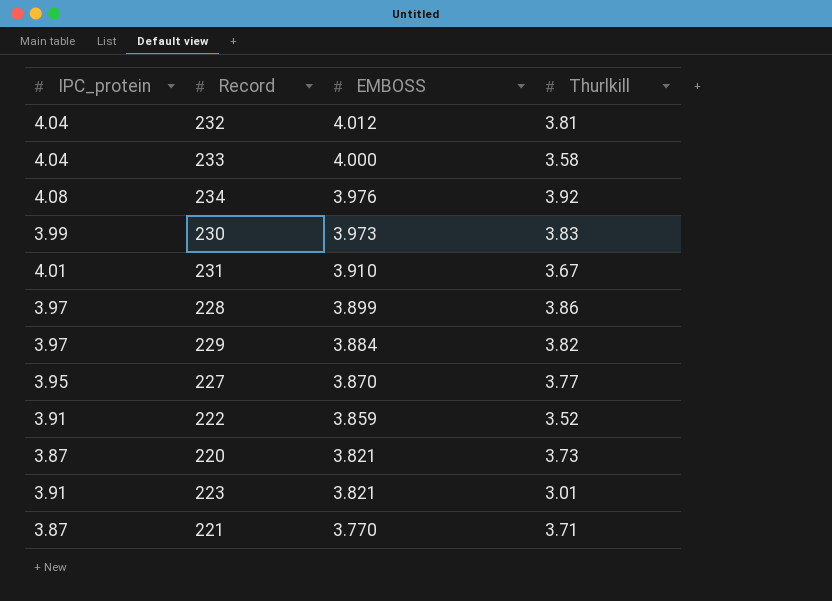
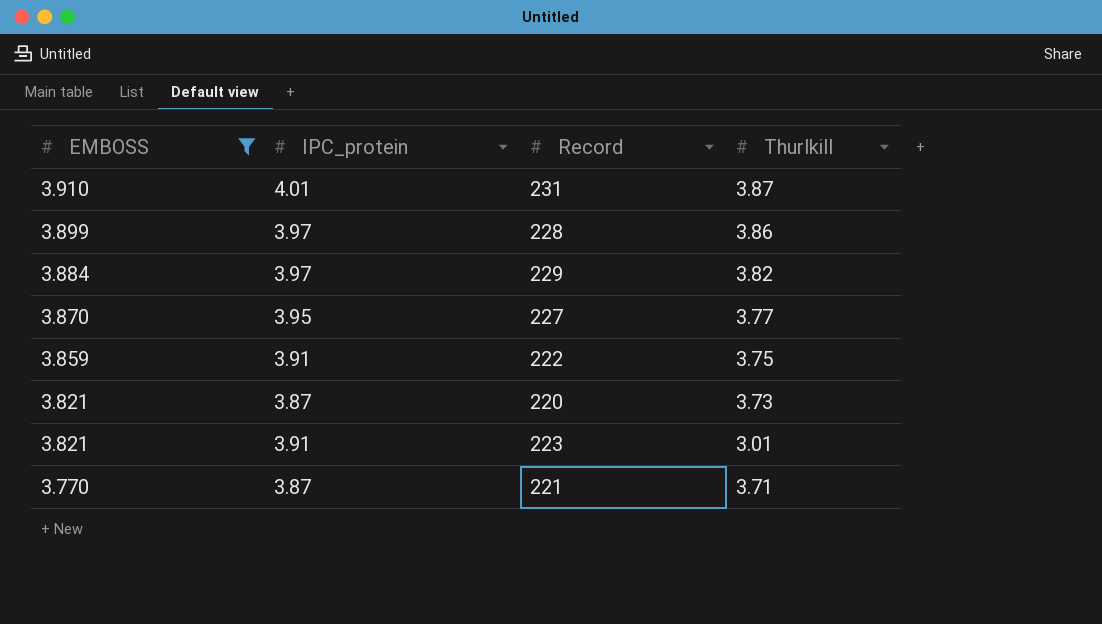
filter: none -> EMBOSS <= 3.910
column EMBOSS | position: 3 -> 1
231 | Thurlkill: 3.67 -> 3.87
222 | Thurlkill: 3.52 -> 3.75

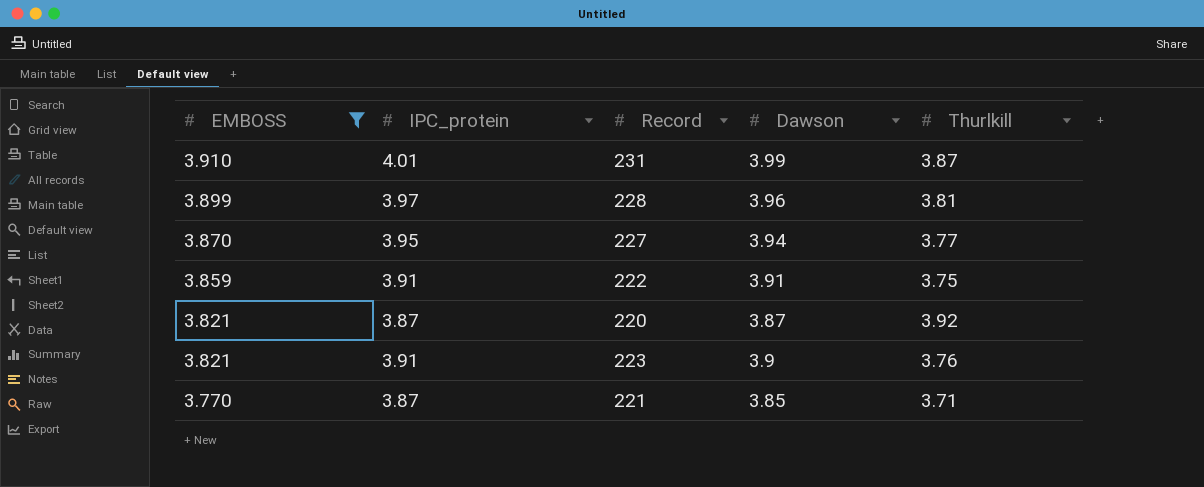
column Dawson | position: none -> 4
row 229: 3.884 | 3.97 | 3.82 -> none
228 | Thurlkill: 3.86 -> 3.81
220 | Thurlkill: 3.73 -> 3.92
223 | Thurlkill: 3.01 -> 3.76

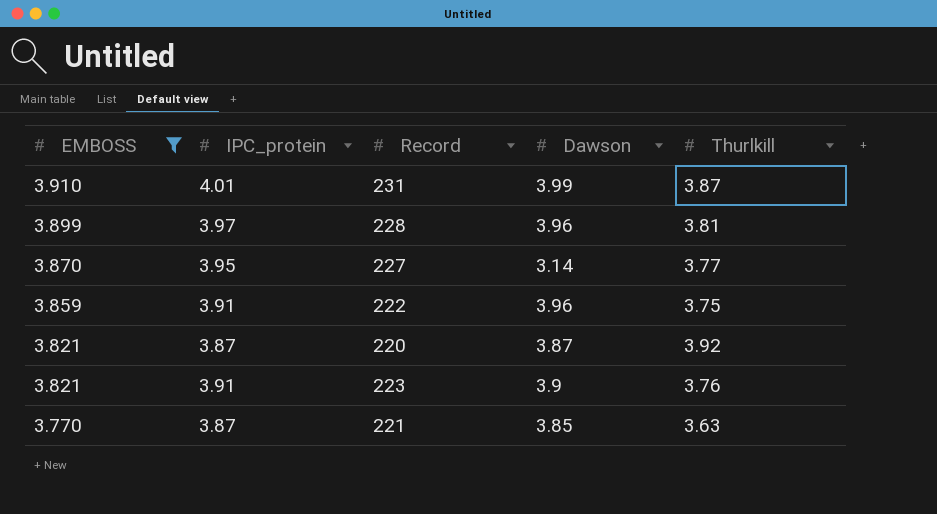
227 | Dawson: 3.94 -> 3.14
222 | Dawson: 3.91 -> 3.96
221 | Thurlkill: 3.71 -> 3.63

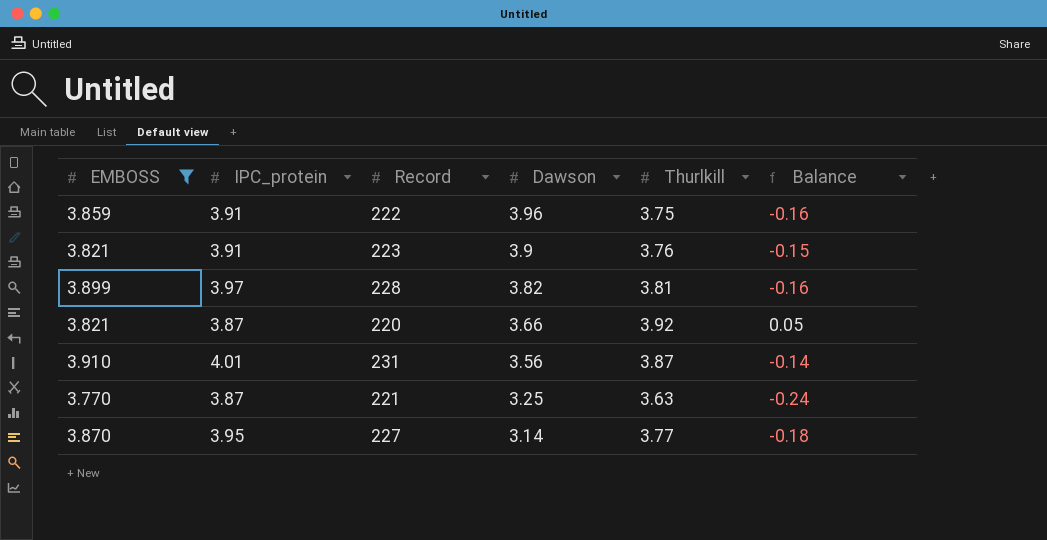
row order: EMBOSS descending -> Dawson descending
column Balance | formula: none -> [Thurlkill] - [IPC_protein]
228 | Dawson: 3.96 -> 3.82
220 | Dawson: 3.87 -> 3.66
231 | Dawson: 3.99 -> 3.56
221 | Dawson: 3.85 -> 3.25

